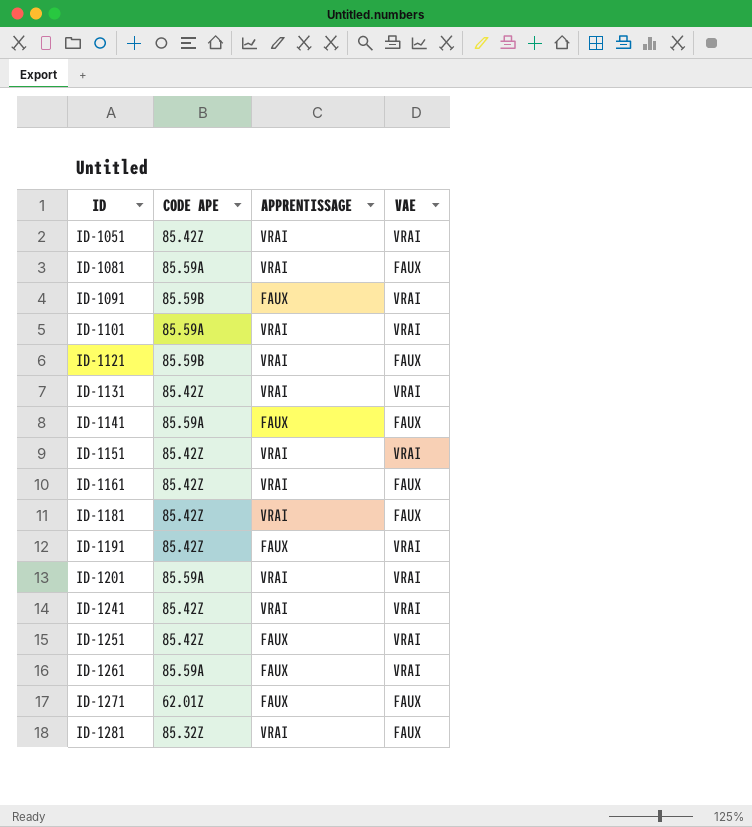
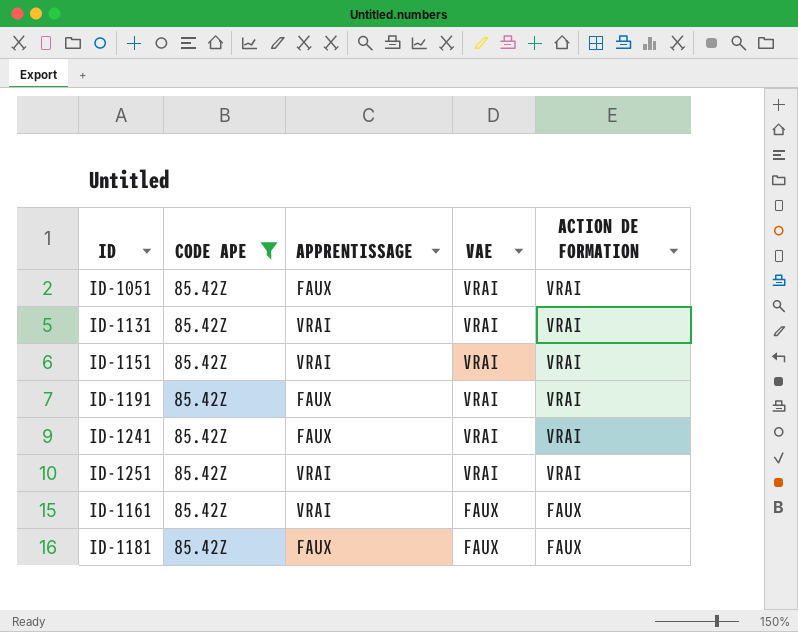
filter: none -> CODE APE = 85.42Z
row order: ID ascending -> VAE descending
column ACTION DE FORMATION | position: none -> 5
ID-1051 | APPRENTISSAGE: VRAI -> FAUX
ID-1241 | APPRENTISSAGE: VRAI -> FAUX
ID-1251 | APPRENTISSAGE: FAUX -> VRAI
ID-1181 | APPRENTISSAGE: VRAI -> FAUX

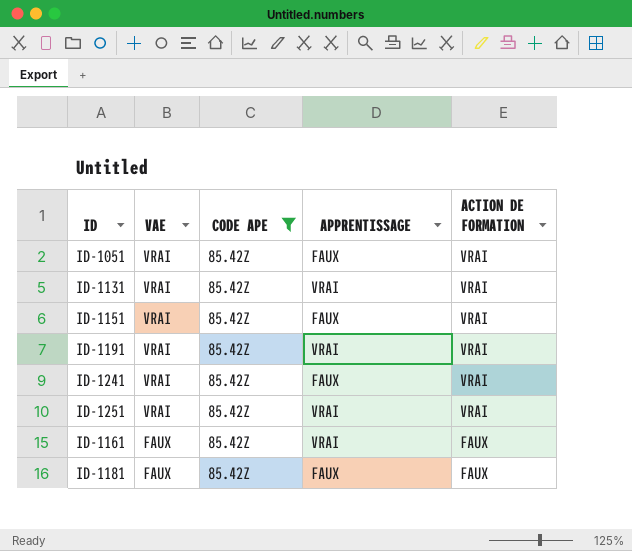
column VAE | position: 4 -> 2
ID-1151 | APPRENTISSAGE: VRAI -> FAUX
ID-1191 | APPRENTISSAGE: FAUX -> VRAI

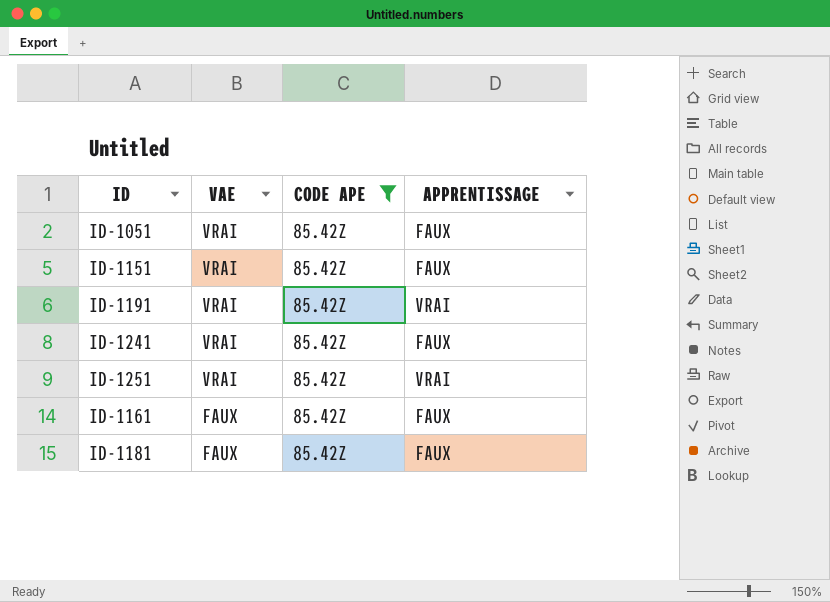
column ACTION DE FORMATION | position: 5 -> none
row ID-1131: VRAI | 85.42Z | VRAI | VRAI -> none
ID-1161 | APPRENTISSAGE: VRAI -> FAUX

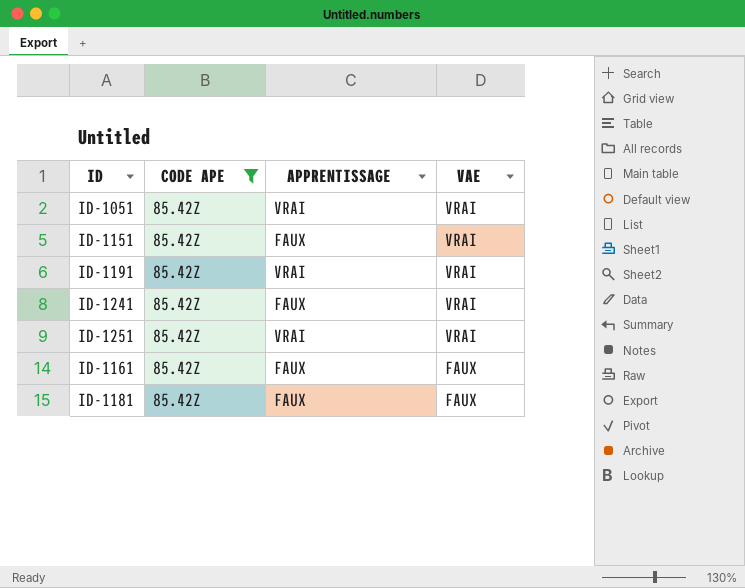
column VAE | position: 2 -> 4
ID-1051 | APPRENTISSAGE: FAUX -> VRAI

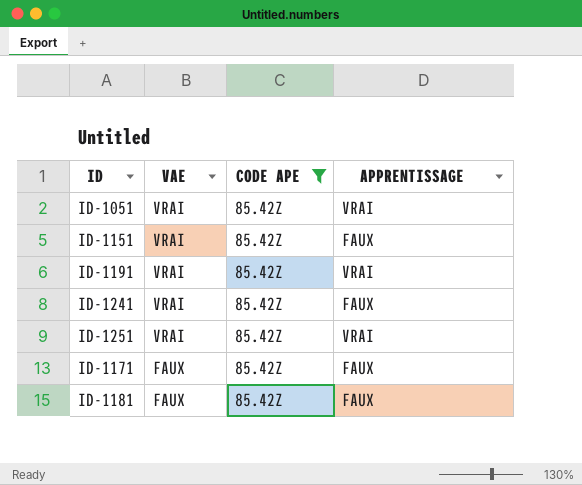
column VAE | position: 4 -> 2
row ID-1161: 85.42Z | FAUX | FAUX -> none
row ID-1171: none -> FAUX | 85.42Z | FAUX

